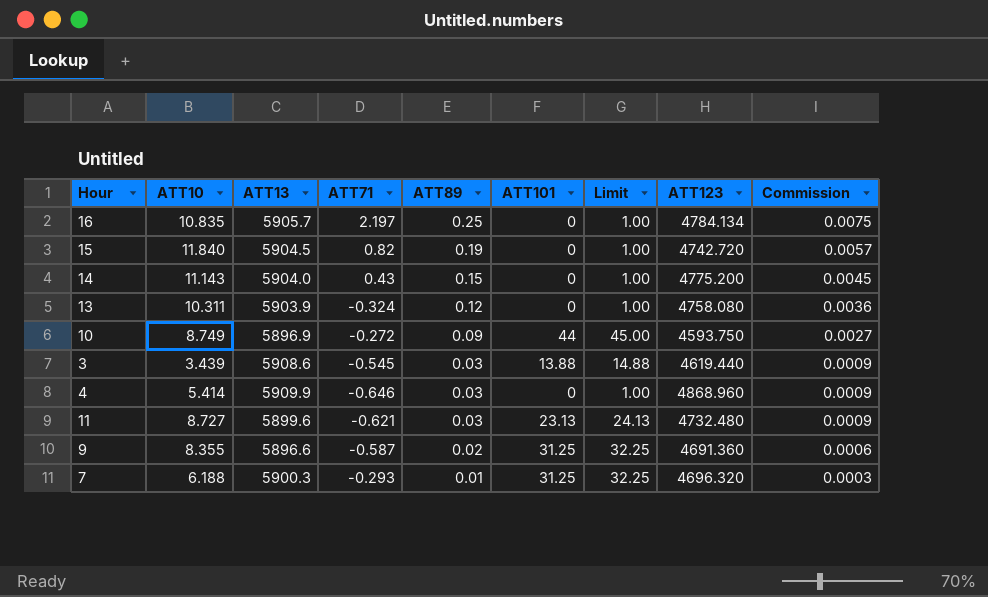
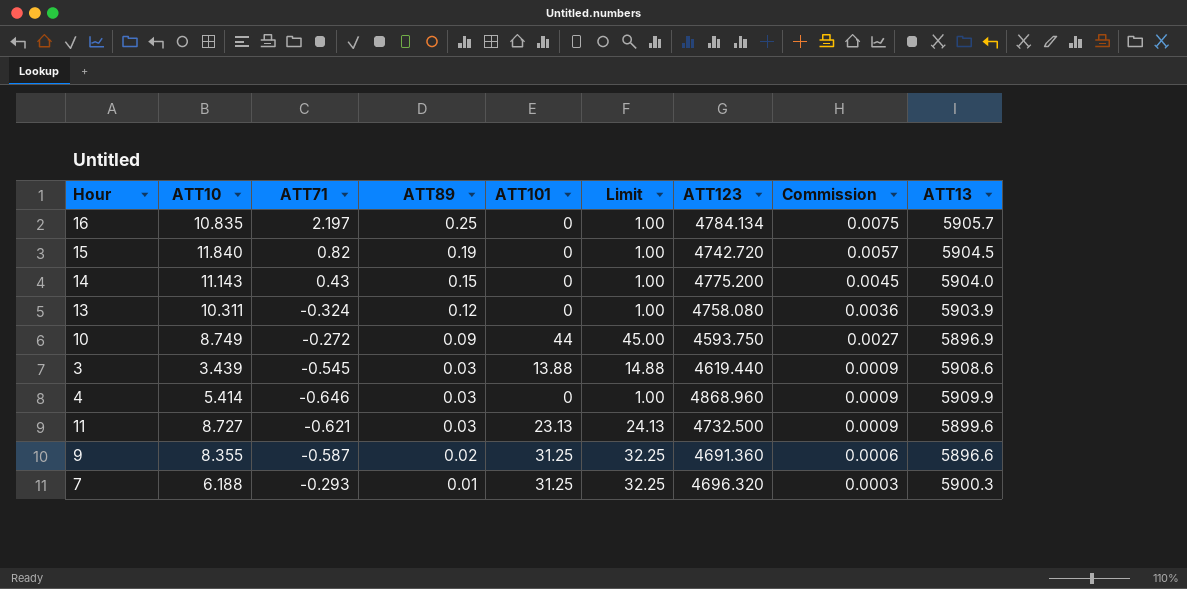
column ATT13 | position: 3 -> 9
11 | ATT123: 4732.480 -> 4732.500

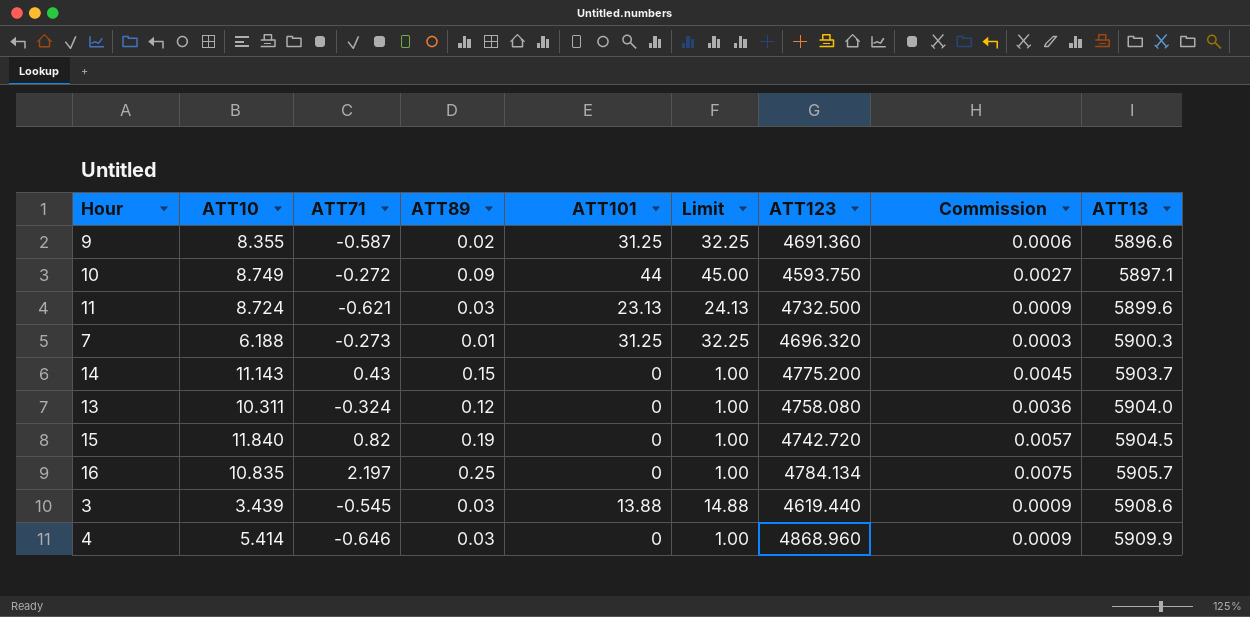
row order: ATT89 descending -> ATT13 ascending
10 | ATT13: 5896.9 -> 5897.1
11 | ATT10: 8.727 -> 8.724
7 | ATT71: -0.293 -> -0.273
14 | ATT13: 5904.0 -> 5903.7
13 | ATT13: 5903.9 -> 5904.0

